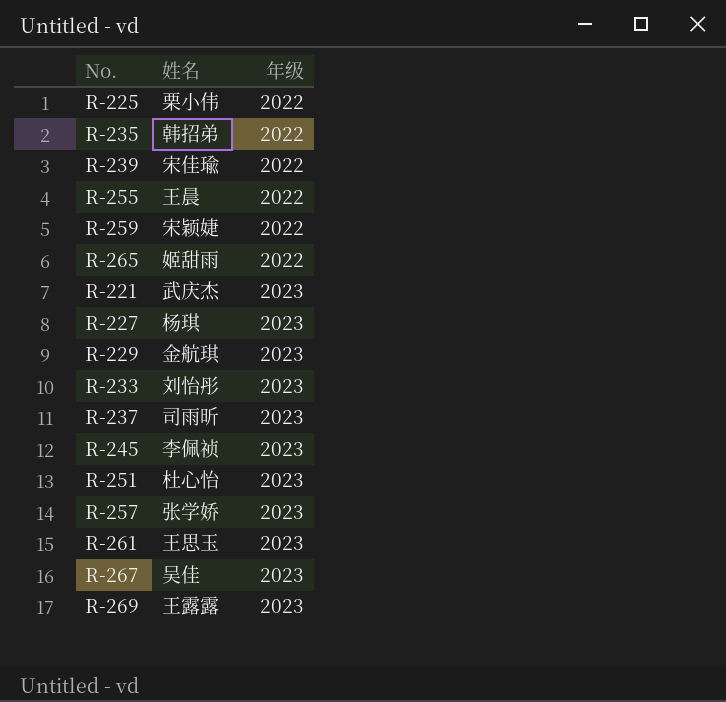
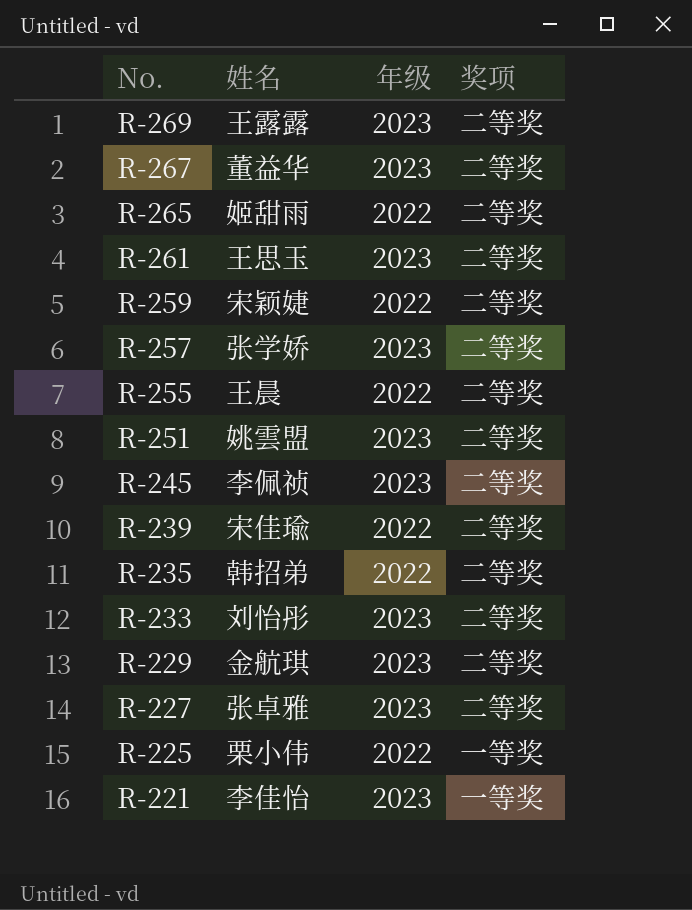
row order: 年级 ascending -> No. descending
column 奖项 | position: none -> 4
row R-237: 司雨昕 | 2023 -> none
R-267 | 姓名: 吴佳 -> 董益华
R-251 | 姓名: 杜心怡 -> 姚雲盟
R-227 | 姓名: 杨琪 -> 张卓雅
R-221 | 姓名: 武庆杰 -> 李佳怡

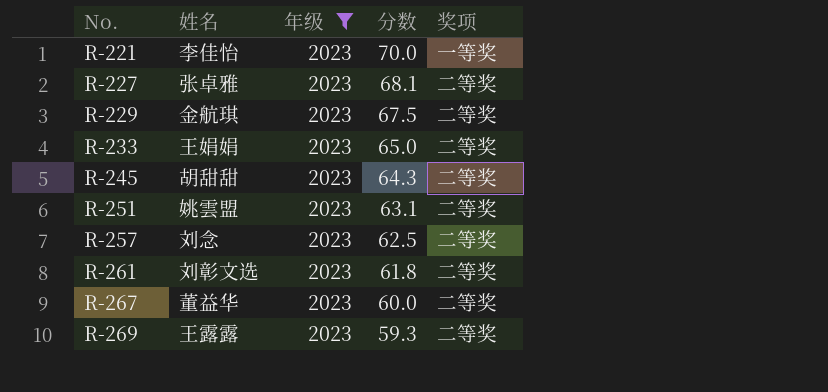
filter: none -> 年级 = 2023
row order: No. descending -> No. ascending
column 分数 | position: none -> 4
R-233 | 姓名: 刘怡彤 -> 王娟娟
R-245 | 姓名: 李佩祯 -> 胡甜甜
R-257 | 姓名: 张学娇 -> 刘念
R-261 | 姓名: 王思玉 -> 刘彰文选

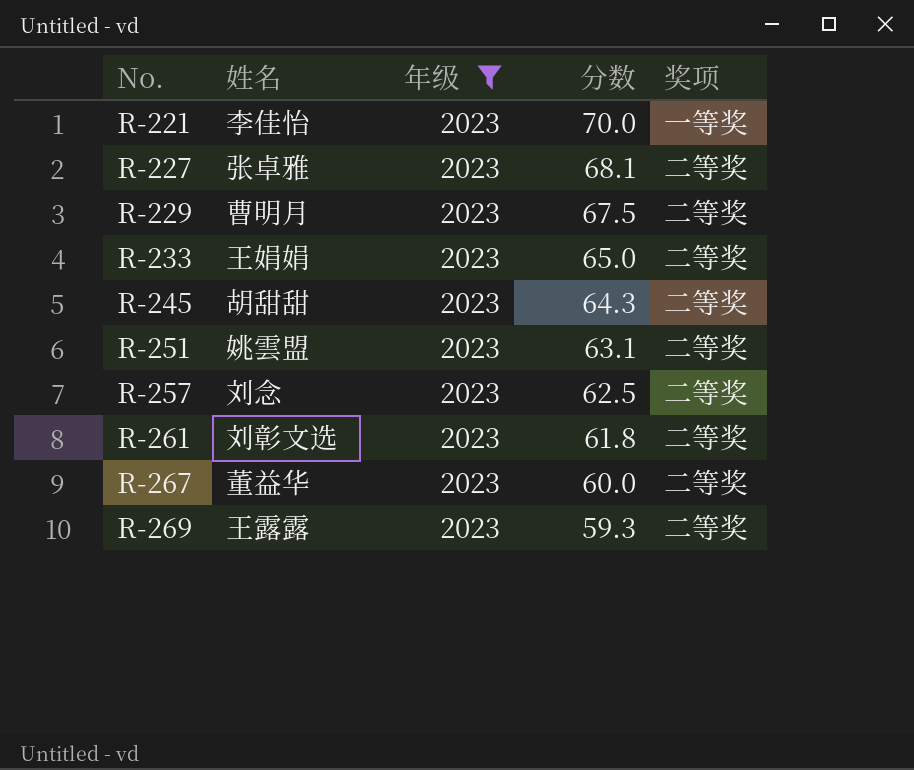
R-229 | 姓名: 金航琪 -> 曹明月

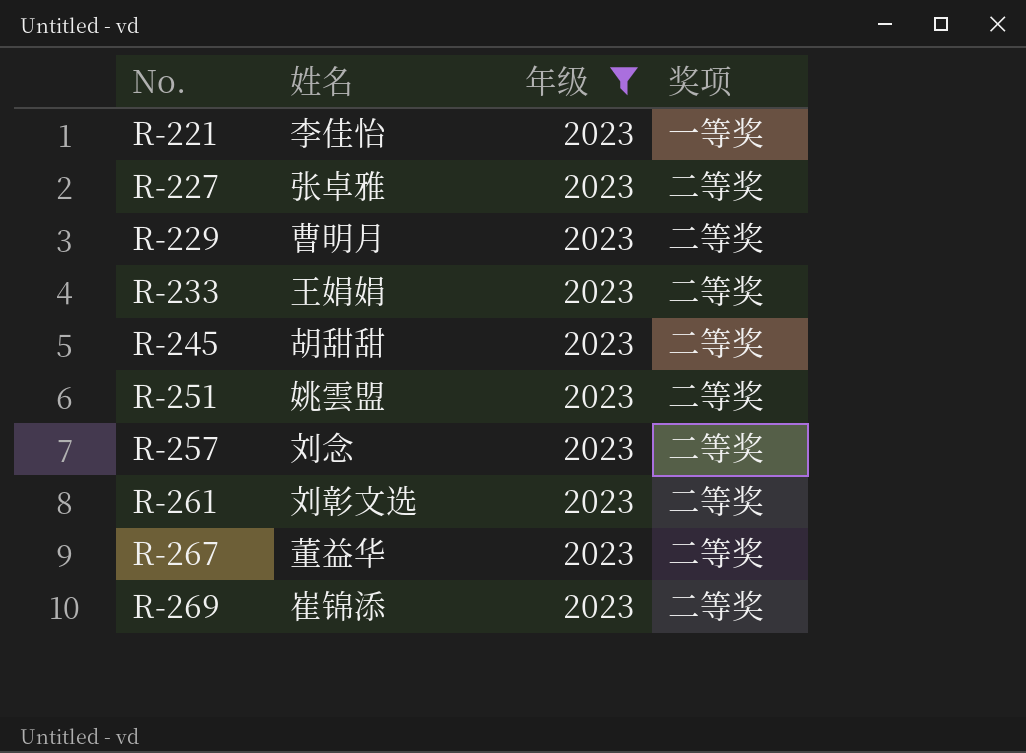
column 分数 | position: 4 -> none
R-269 | 姓名: 王露露 -> 崔锦添

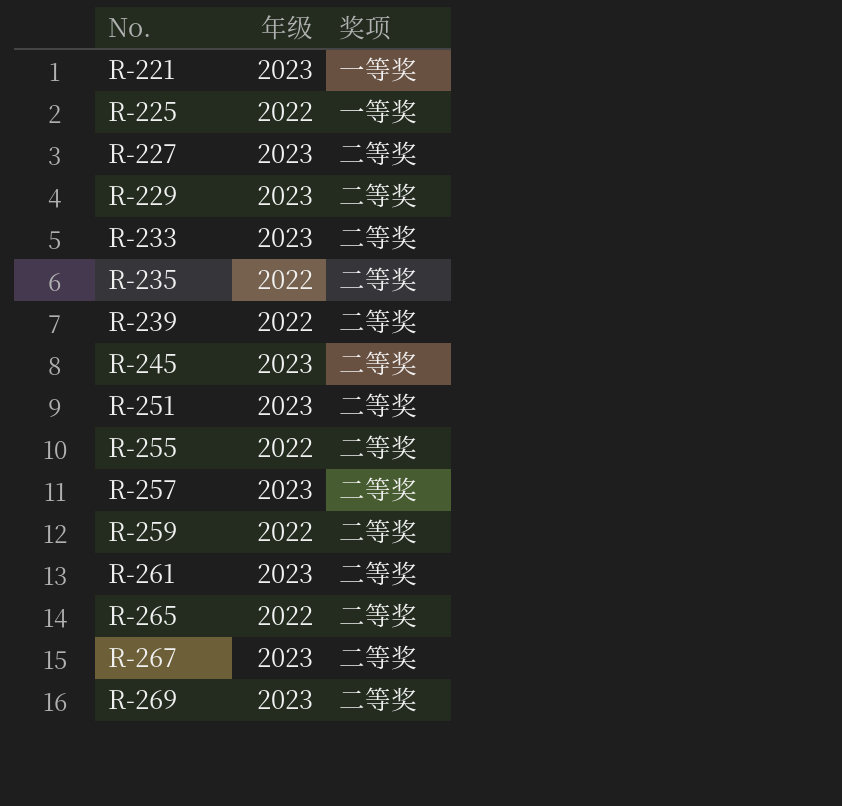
filter: 年级 = 2023 -> none
column 姓名 | position: 2 -> none

